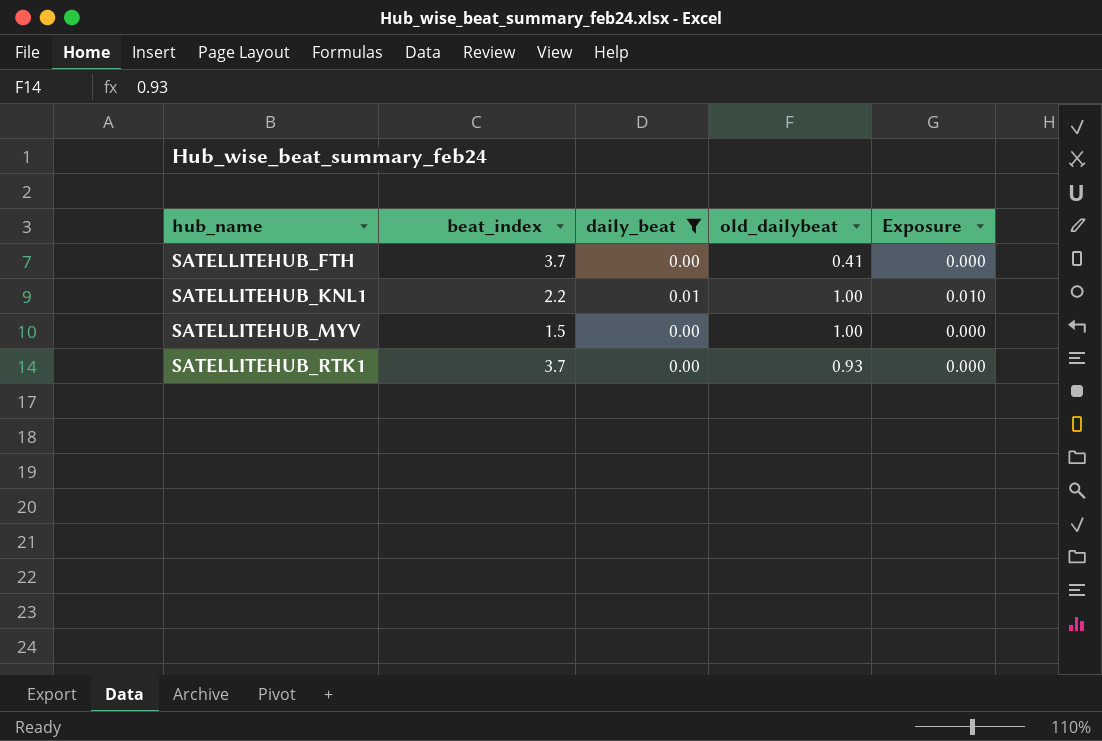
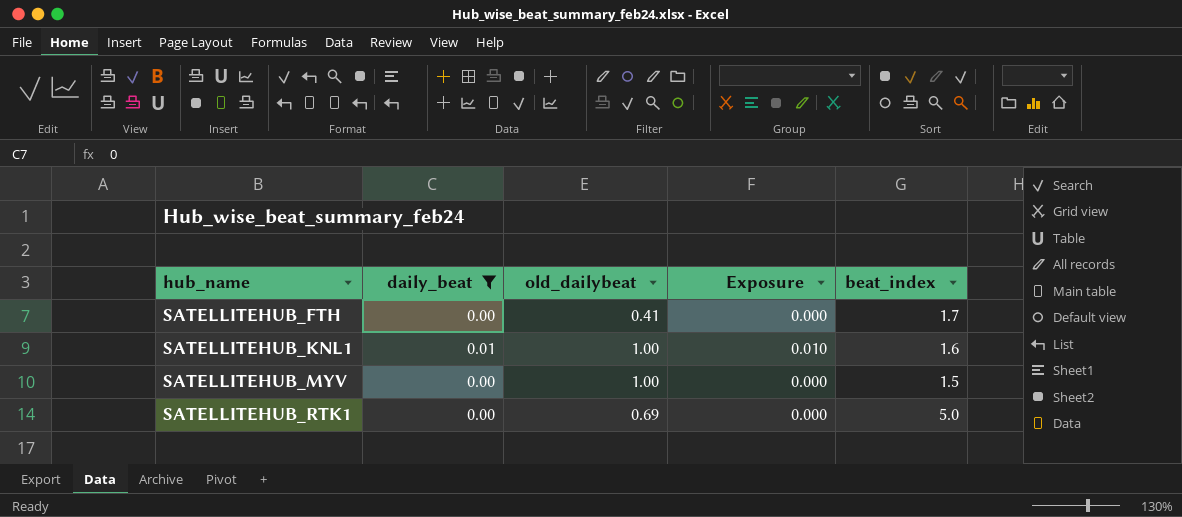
column beat_index | position: 2 -> 5
SATELLITEHUB_FTH | beat_index: 3.7 -> 1.7
SATELLITEHUB_KNL1 | beat_index: 2.2 -> 1.6
SATELLITEHUB_RTK1 | old_dailybeat: 0.93 -> 0.69
SATELLITEHUB_RTK1 | beat_index: 3.7 -> 5.0

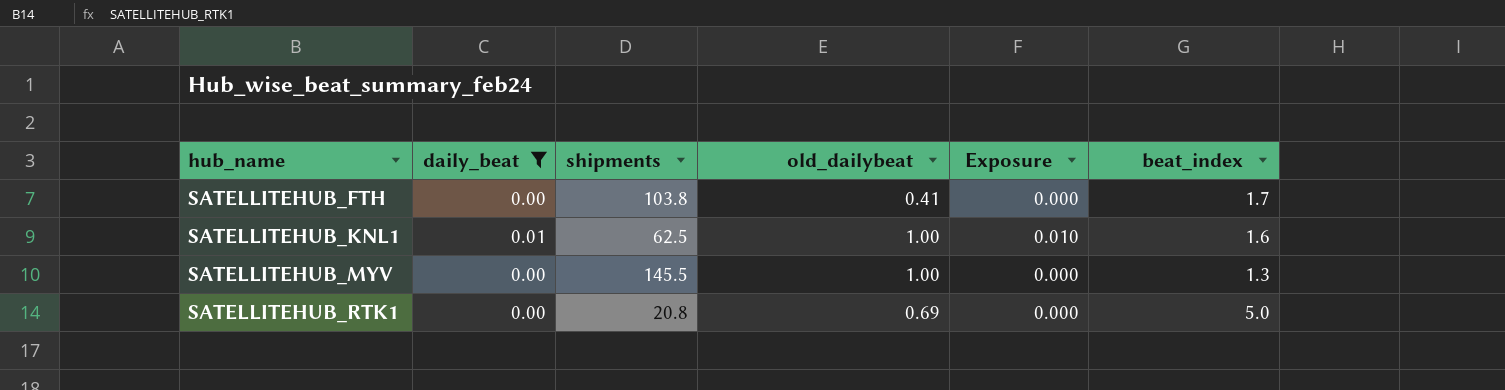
column shipments | position: none -> 3
SATELLITEHUB_MYV | beat_index: 1.5 -> 1.3

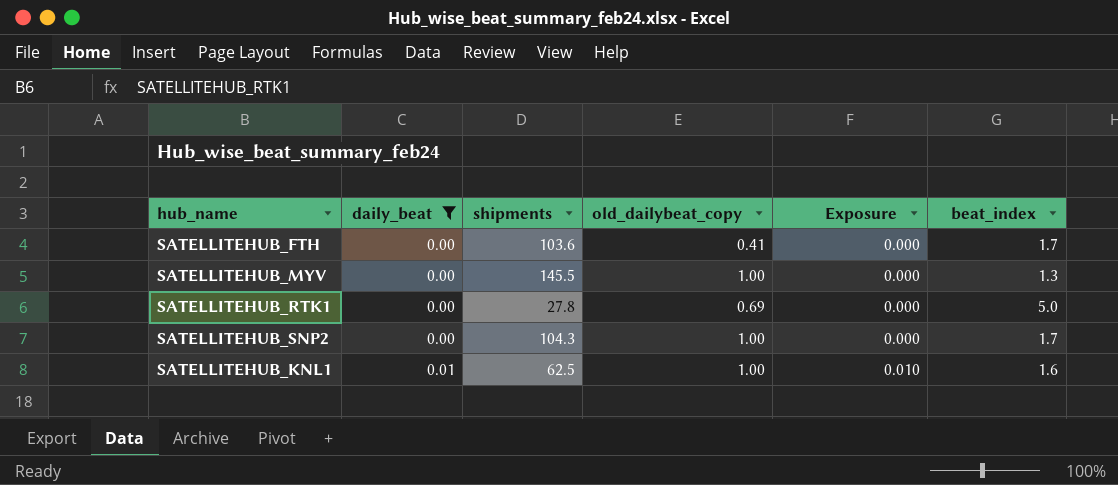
row order: hub_name ascending -> daily_beat ascending
column name: old_dailybeat -> old_dailybeat_copy
SATELLITEHUB_FTH | shipments: 103.8 -> 103.6
SATELLITEHUB_RTK1 | shipments: 20.8 -> 27.8
row SATELLITEHUB_SNP2: none -> 0.00 | 104.3 | 1.00 | 0.000 | 1.7

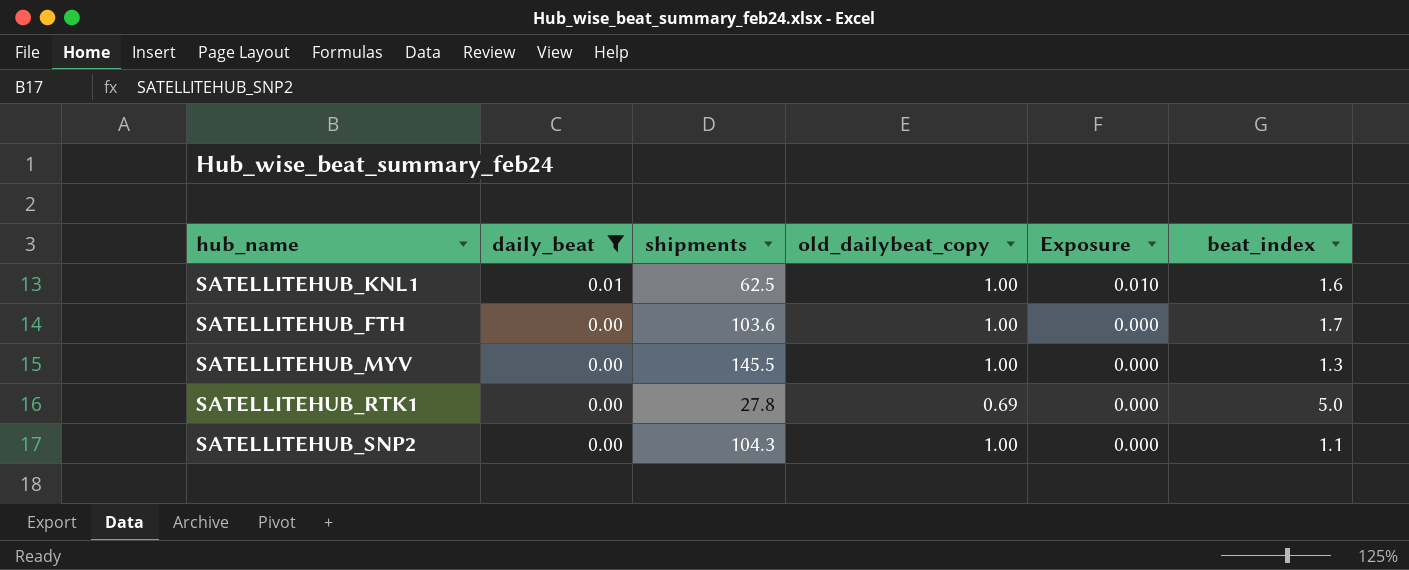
row order: daily_beat ascending -> daily_beat descending
SATELLITEHUB_FTH | old_dailybeat_copy: 0.41 -> 1.00
SATELLITEHUB_SNP2 | beat_index: 1.7 -> 1.1

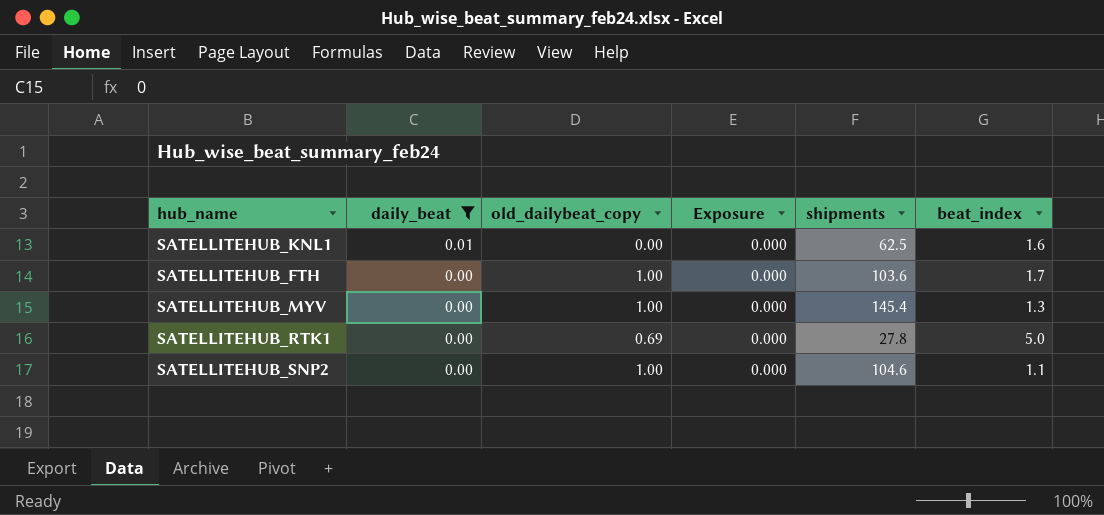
column shipments | position: 3 -> 5
SATELLITEHUB_KNL1 | old_dailybeat_copy: 1.00 -> 0.00
SATELLITEHUB_KNL1 | Exposure: 0.010 -> 0.000
SATELLITEHUB_MYV | shipments: 145.5 -> 145.4
SATELLITEHUB_SNP2 | shipments: 104.3 -> 104.6

